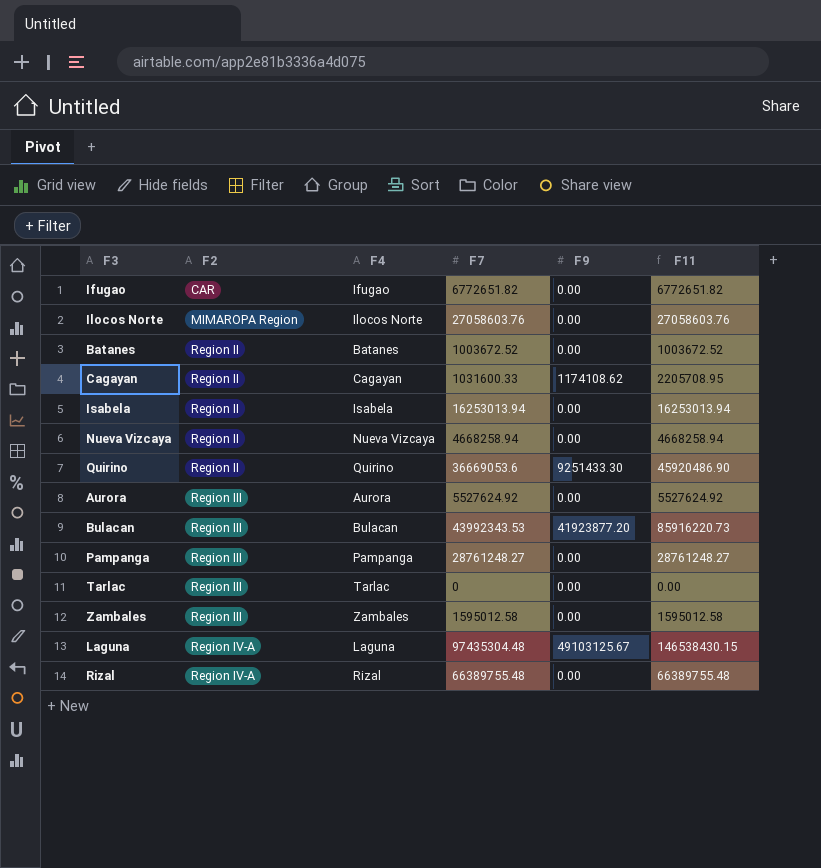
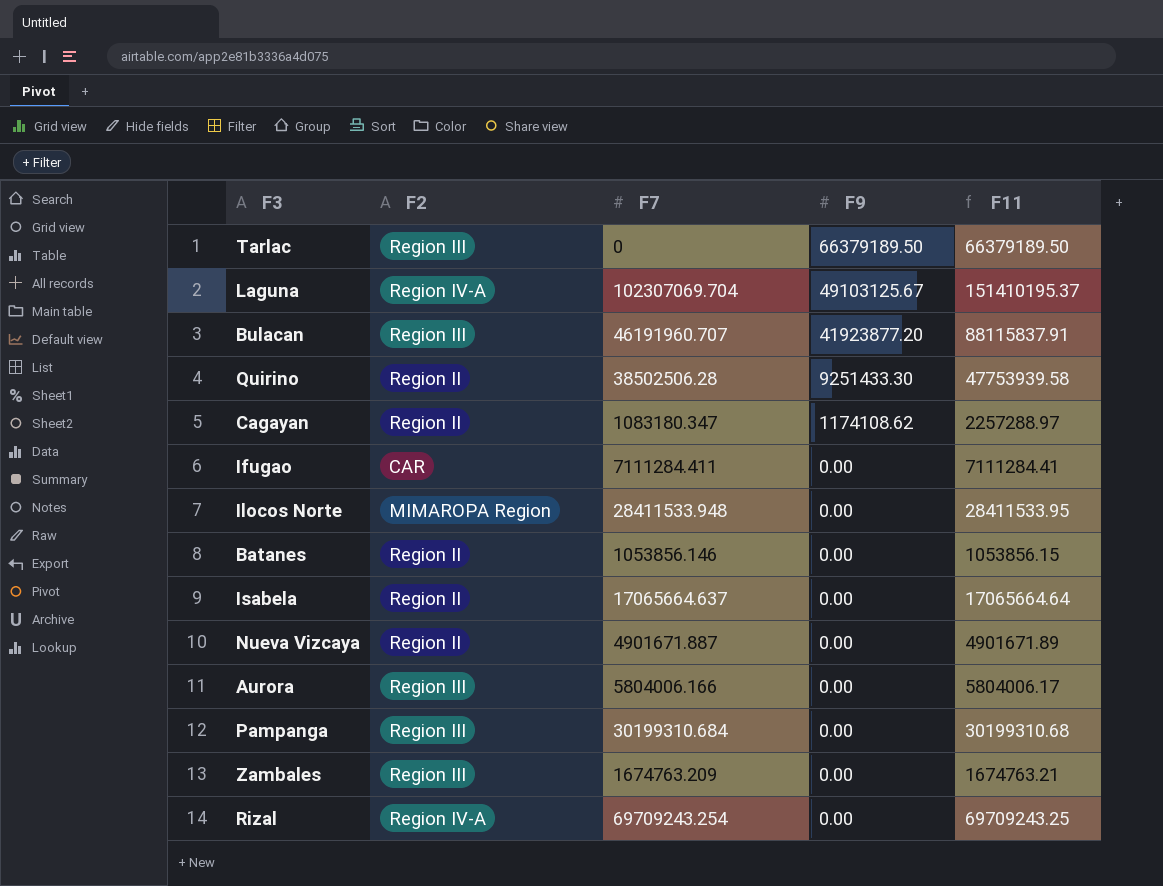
row order: F2 ascending -> F9 descending
column F4 | position: 3 -> none
Tarlac | F9: 0.00 -> 66379189.50
Tarlac | F11: 0.00 -> 66379189.50
Laguna | F7: 97435304.48 -> 102307069.704
Laguna | F11: 146538430.15 -> 151410195.37
Bulacan | F7: 43992343.53 -> 46191960.707
Bulacan | F11: 85916220.73 -> 88115837.91
Quirino | F7: 36669053.6 -> 38502506.28
Quirino | F11: 45920486.90 -> 47753939.58
Cagayan | F7: 1031600.33 -> 1083180.347
Cagayan | F11: 2205708.95 -> 2257288.97
Ifugao | F7: 6772651.82 -> 7111284.411
Ifugao | F11: 6772651.82 -> 7111284.41
Ilocos Norte | F7: 27058603.76 -> 28411533.948
Ilocos Norte | F11: 27058603.76 -> 28411533.95
Batanes | F7: 1003672.52 -> 1053856.146
Batanes | F11: 1003672.52 -> 1053856.15
Isabela | F7: 16253013.94 -> 17065664.637
Isabela | F11: 16253013.94 -> 17065664.64
Nueva Vizcaya | F7: 4668258.94 -> 4901671.887
Nueva Vizcaya | F11: 4668258.94 -> 4901671.89
Aurora | F7: 5527624.92 -> 5804006.166
Aurora | F11: 5527624.92 -> 5804006.17
Pampanga | F7: 28761248.27 -> 30199310.684
Pampanga | F11: 28761248.27 -> 30199310.68
Zambales | F7: 1595012.58 -> 1674763.209
Zambales | F11: 1595012.58 -> 1674763.21
Rizal | F7: 66389755.48 -> 69709243.254
Rizal | F11: 66389755.48 -> 69709243.25

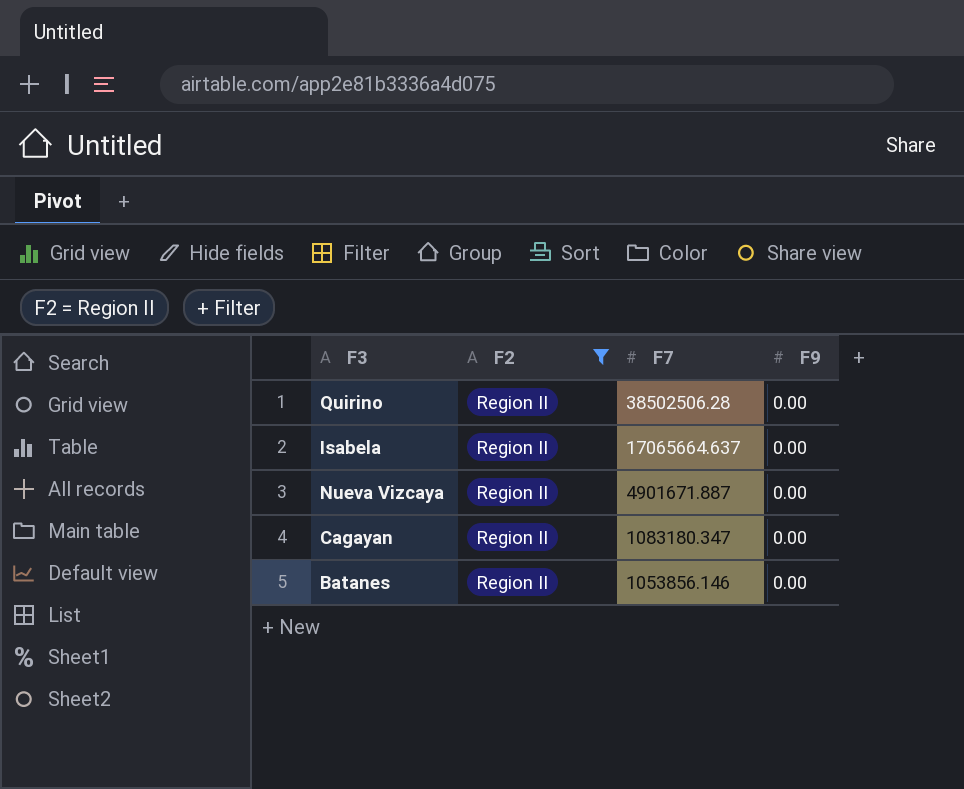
filter: none -> F2 = Region II
row order: F9 descending -> F7 descending
column F11 | formula: [F7] + [F9] -> none
Quirino | F9: 9251433.30 -> 0.00
Cagayan | F9: 1174108.62 -> 0.00

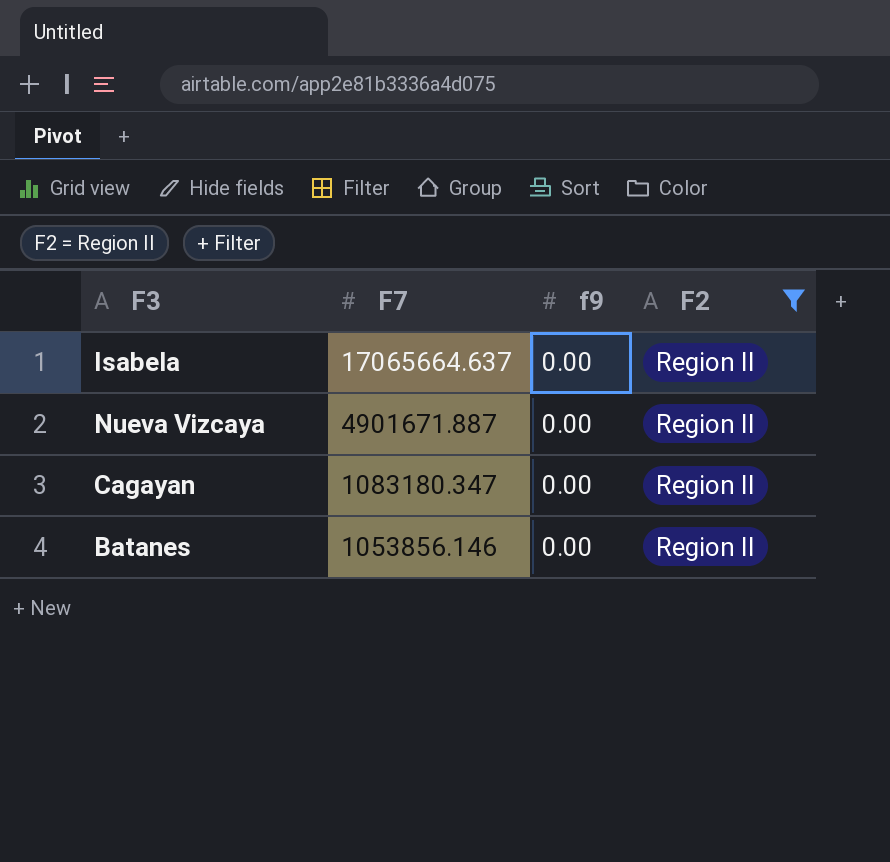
column name: F9 -> f9
column F2 | position: 2 -> 4
row Quirino: Region II | 38502506.28 | 0.00 -> none

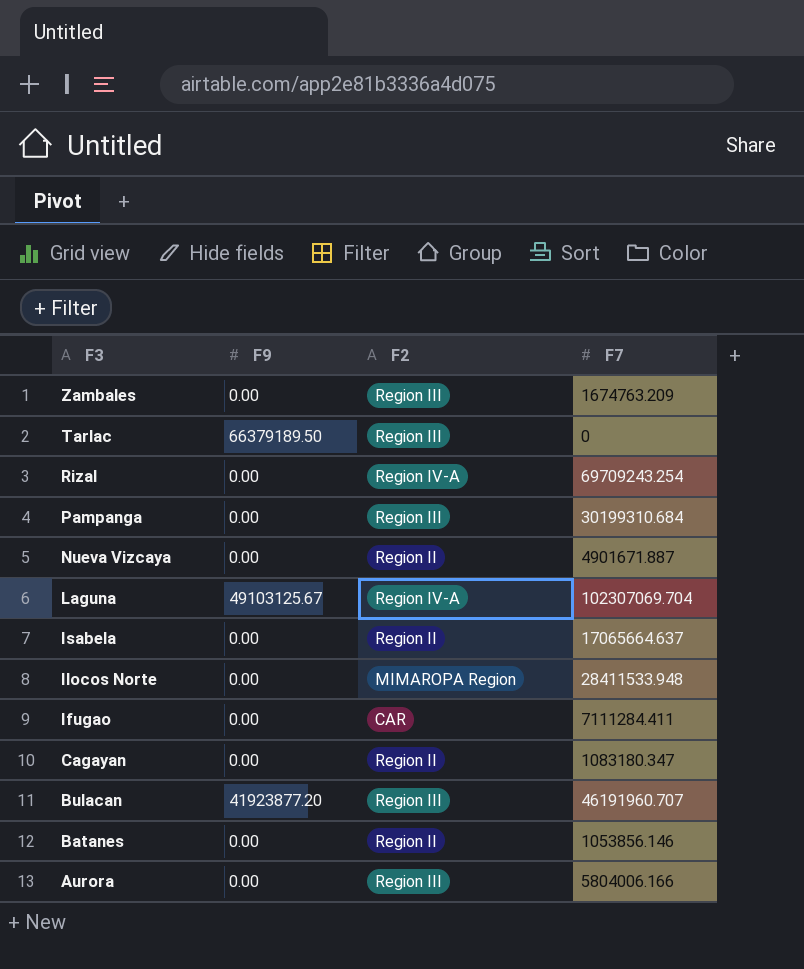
filter: F2 = Region II -> none
row order: F7 descending -> F3 descending
column name: f9 -> F9
column F7 | position: 2 -> 4

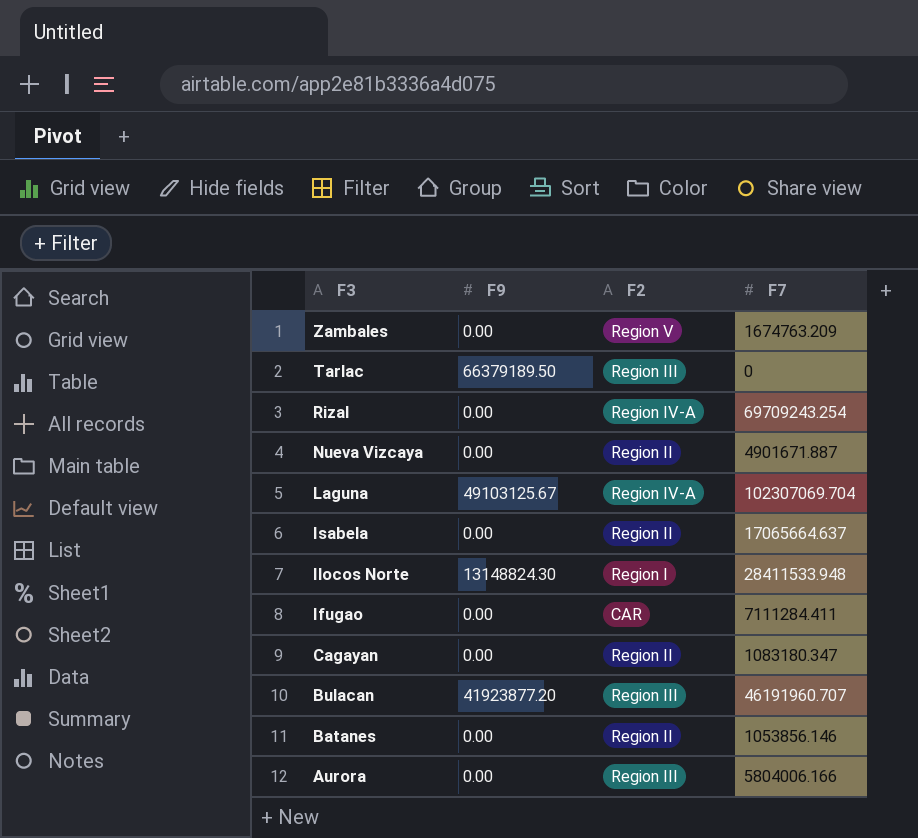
row Pampanga: 0.00 | Region III | 30199310.684 -> none
Zambales | F2: Region III -> Region V
Ilocos Norte | F9: 0.00 -> 13148824.30
Ilocos Norte | F2: MIMAROPA Region -> Region I

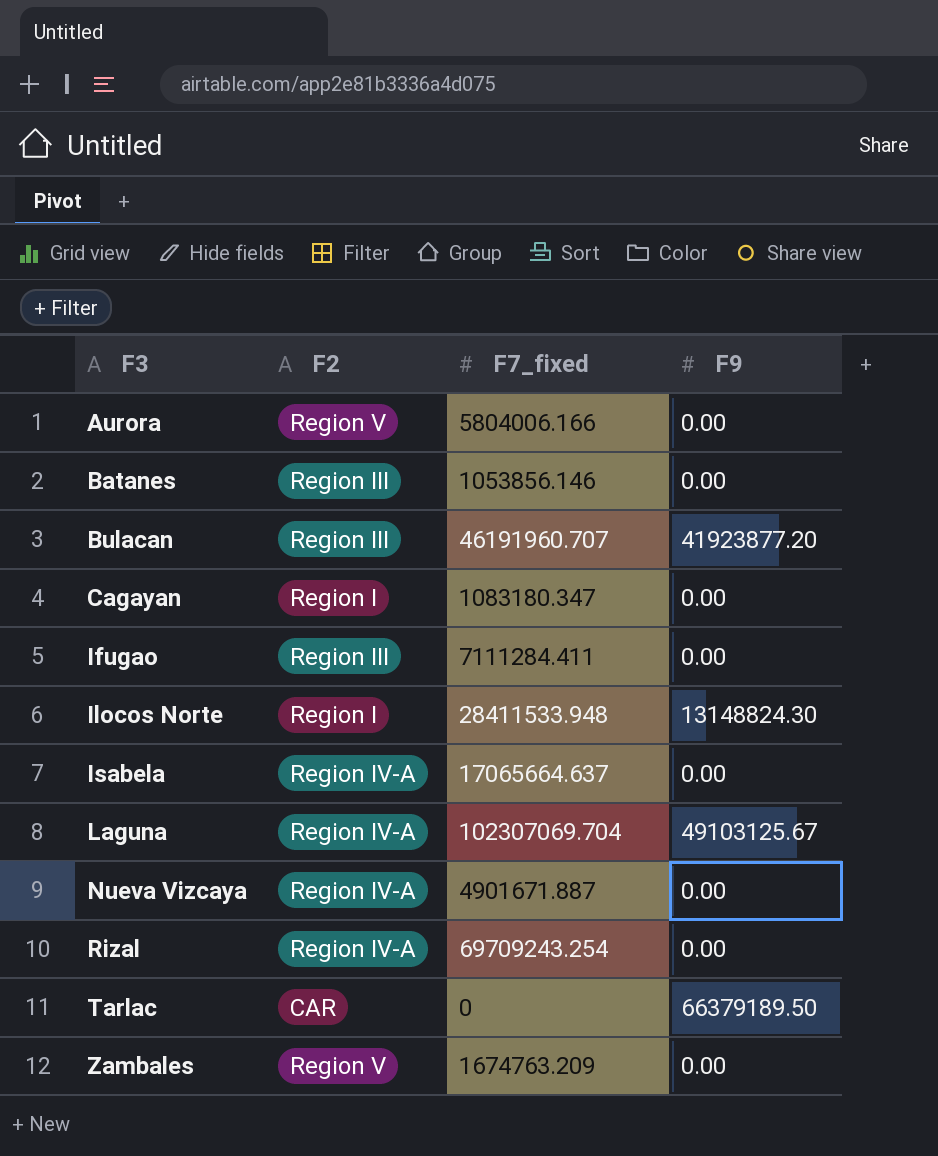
row order: F3 descending -> F3 ascending
column name: F7 -> F7_fixed
column F9 | position: 2 -> 4
Aurora | F2: Region III -> Region V
Batanes | F2: Region II -> Region III
Cagayan | F2: Region II -> Region I
Ifugao | F2: CAR -> Region III
Isabela | F2: Region II -> Region IV-A
Nueva Vizcaya | F2: Region II -> Region IV-A
Tarlac | F2: Region III -> CAR

